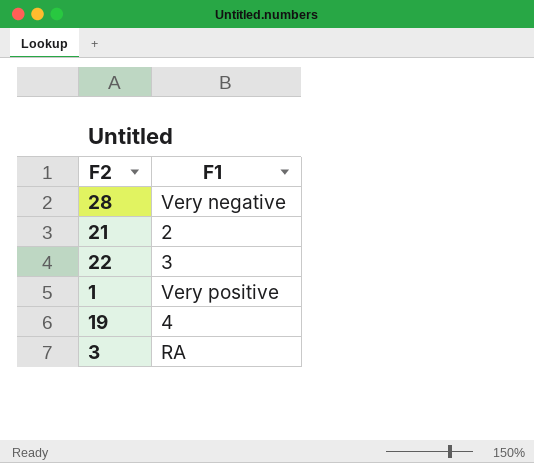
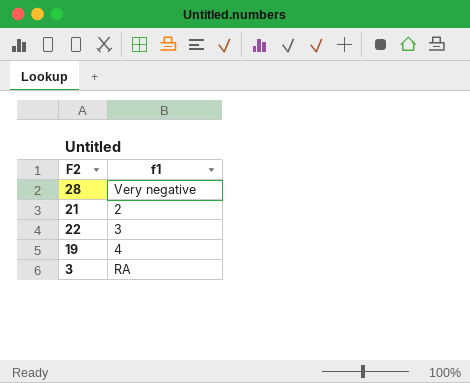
column name: F1 -> f1
row 1: Very positive -> none

